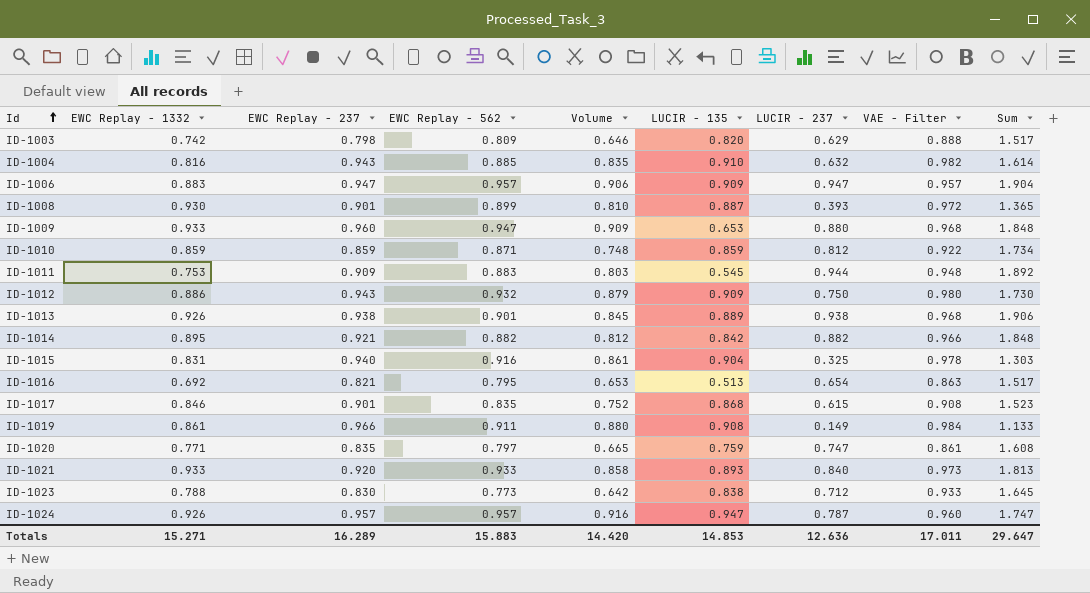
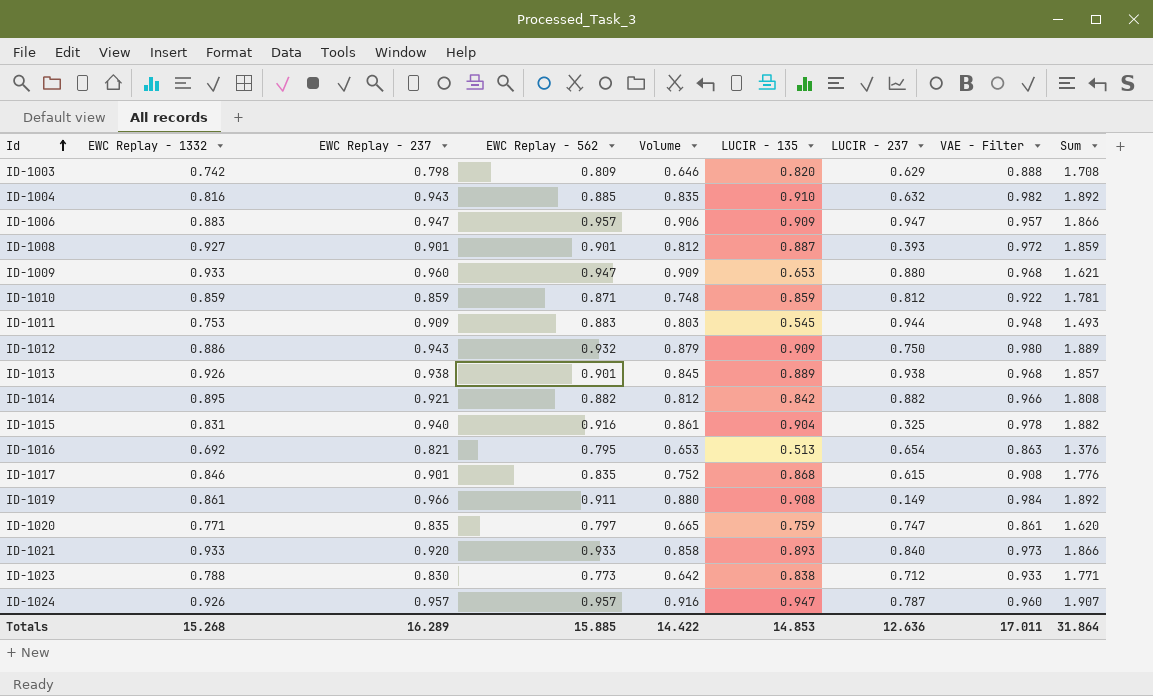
column Sum | formula: [LUCIR - 237] + [VAE - Filter] -> [LUCIR - 135] + [VAE - Filter]
ID-1008 | EWC Replay - 1332: 0.930 -> 0.927
ID-1008 | EWC Replay - 562: 0.899 -> 0.901
ID-1008 | Volume: 0.810 -> 0.812
Totals | EWC Replay - 1332: 15.271 -> 15.268
Totals | EWC Replay - 562: 15.883 -> 15.885
Totals | Volume: 14.420 -> 14.422
Totals | Sum: 29.647 -> 31.864

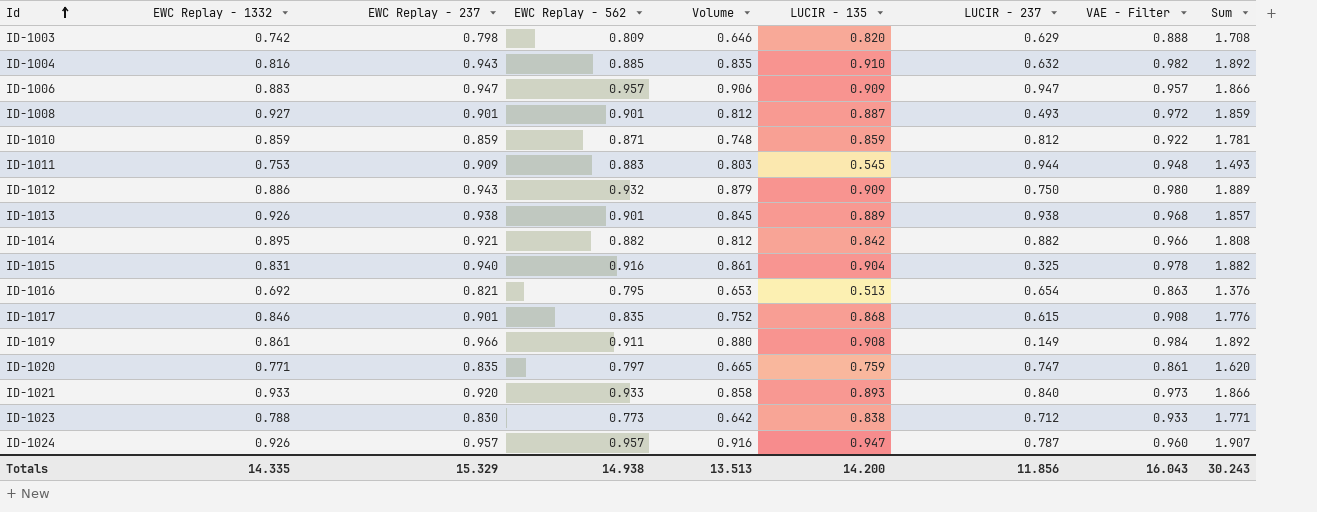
row ID-1009: 0.933 | 0.960 | 0.947 | 0.909 | 0.653 | 0.880 | 0.968 | 1.621 -> none
ID-1008 | LUCIR - 237: 0.393 -> 0.493
Totals | EWC Replay - 1332: 15.268 -> 14.335
Totals | EWC Replay - 237: 16.289 -> 15.329
Totals | EWC Replay - 562: 15.885 -> 14.938
Totals | Volume: 14.422 -> 13.513
Totals | LUCIR - 135: 14.853 -> 14.200
Totals | LUCIR - 237: 12.636 -> 11.856
Totals | VAE - Filter: 17.011 -> 16.043
Totals | Sum: 31.864 -> 30.243

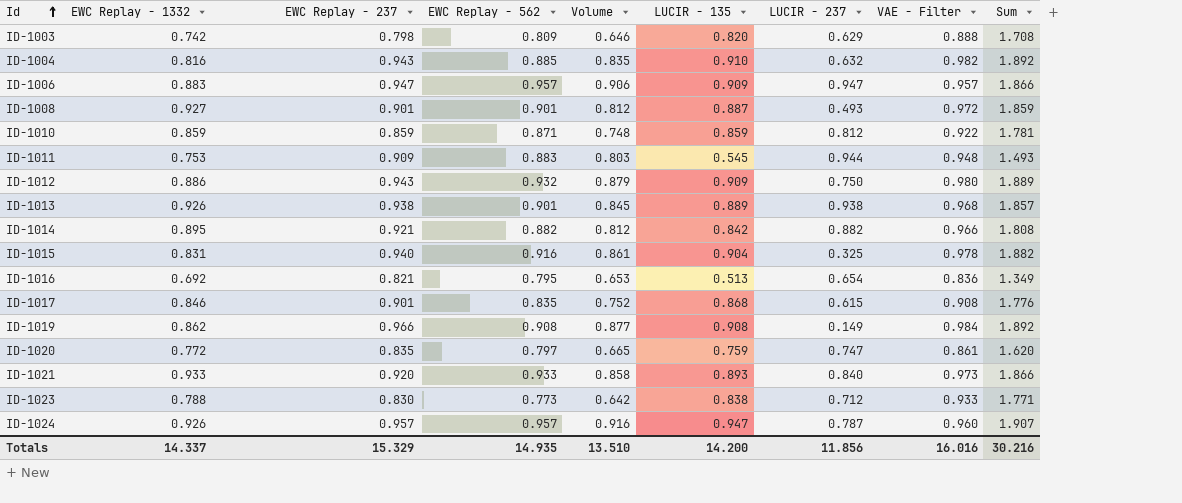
ID-1016 | VAE - Filter: 0.863 -> 0.836
ID-1016 | Sum: 1.376 -> 1.349
ID-1019 | EWC Replay - 1332: 0.861 -> 0.862
ID-1019 | EWC Replay - 562: 0.911 -> 0.908
ID-1019 | Volume: 0.880 -> 0.877
ID-1020 | EWC Replay - 1332: 0.771 -> 0.772
Totals | EWC Replay - 1332: 14.335 -> 14.337
Totals | EWC Replay - 562: 14.938 -> 14.935
Totals | Volume: 13.513 -> 13.510
Totals | VAE - Filter: 16.043 -> 16.016
Totals | Sum: 30.243 -> 30.216

